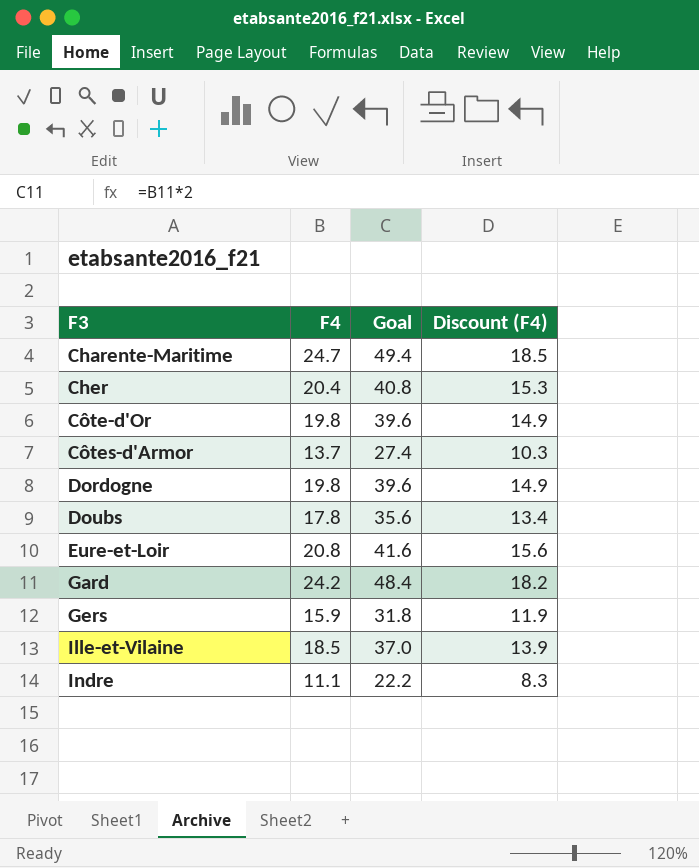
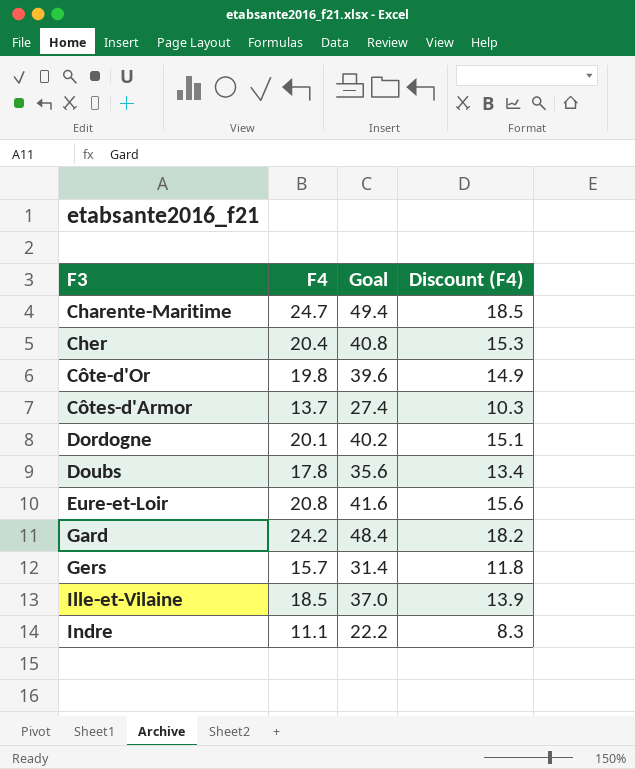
Dordogne | F4: 19.8 -> 20.1
Dordogne | Goal: 39.6 -> 40.2
Dordogne | Discount (F4): 14.9 -> 15.1
Gers | F4: 15.9 -> 15.7
Gers | Goal: 31.8 -> 31.4
Gers | Discount (F4): 11.9 -> 11.8

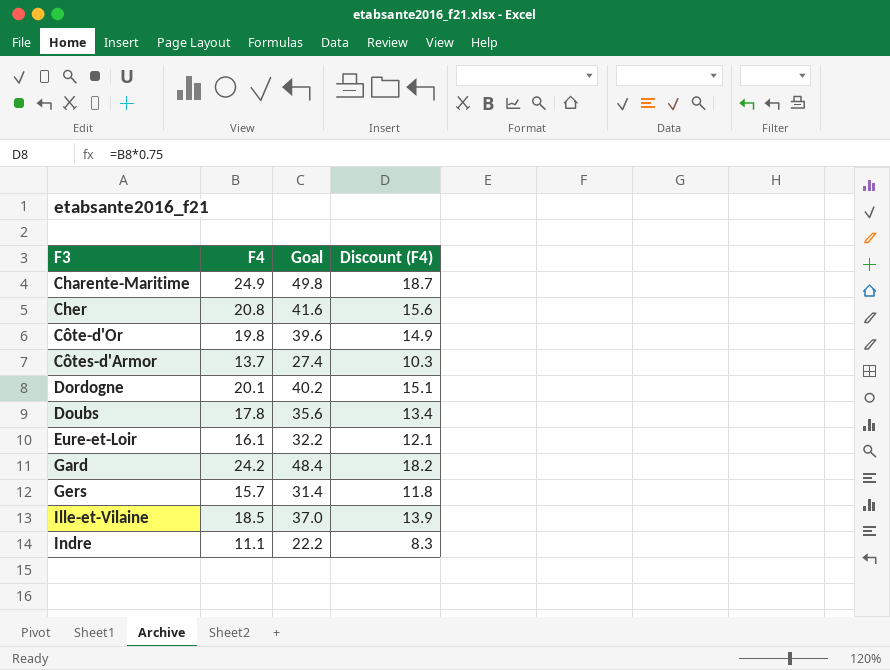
Charente-Maritime | F4: 24.7 -> 24.9
Charente-Maritime | Goal: 49.4 -> 49.8
Charente-Maritime | Discount (F4): 18.5 -> 18.7
Cher | F4: 20.4 -> 20.8
Cher | Goal: 40.8 -> 41.6
Cher | Discount (F4): 15.3 -> 15.6
Eure-et-Loir | F4: 20.8 -> 16.1
Eure-et-Loir | Goal: 41.6 -> 32.2
Eure-et-Loir | Discount (F4): 15.6 -> 12.1

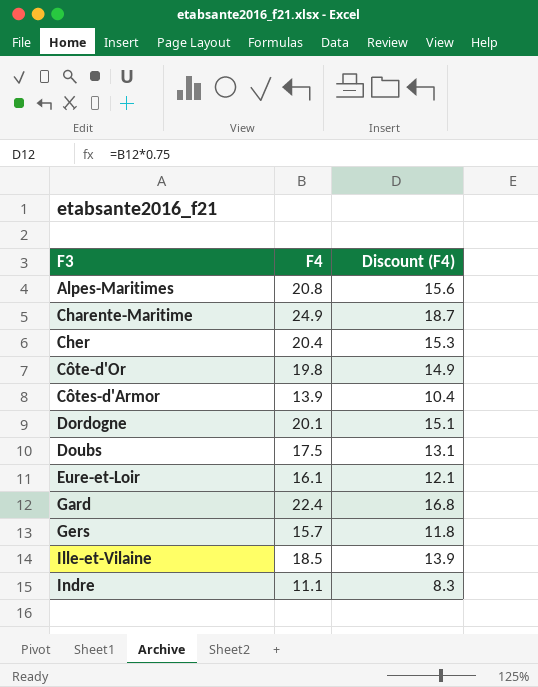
column Goal | formula: [F4] * 2 -> none
row Alpes-Maritimes: none -> 20.8 | 15.6
Cher | F4: 20.8 -> 20.4
Cher | Discount (F4): 15.6 -> 15.3
Côtes-d'Armor | F4: 13.7 -> 13.9
Côtes-d'Armor | Discount (F4): 10.3 -> 10.4
Doubs | F4: 17.8 -> 17.5
Doubs | Discount (F4): 13.4 -> 13.1
Gard | F4: 24.2 -> 22.4
Gard | Discount (F4): 18.2 -> 16.8

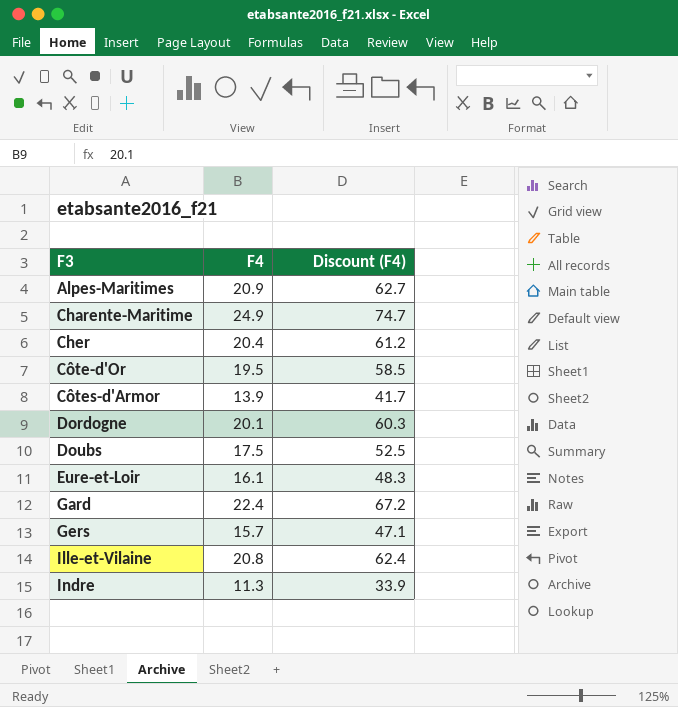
column Discount (F4) | formula: [F4] * 0.75 -> [F4] * 3
Alpes-Maritimes | F4: 20.8 -> 20.9
Côte-d'Or | F4: 19.8 -> 19.5
Ille-et-Vilaine | F4: 18.5 -> 20.8
Indre | F4: 11.1 -> 11.3

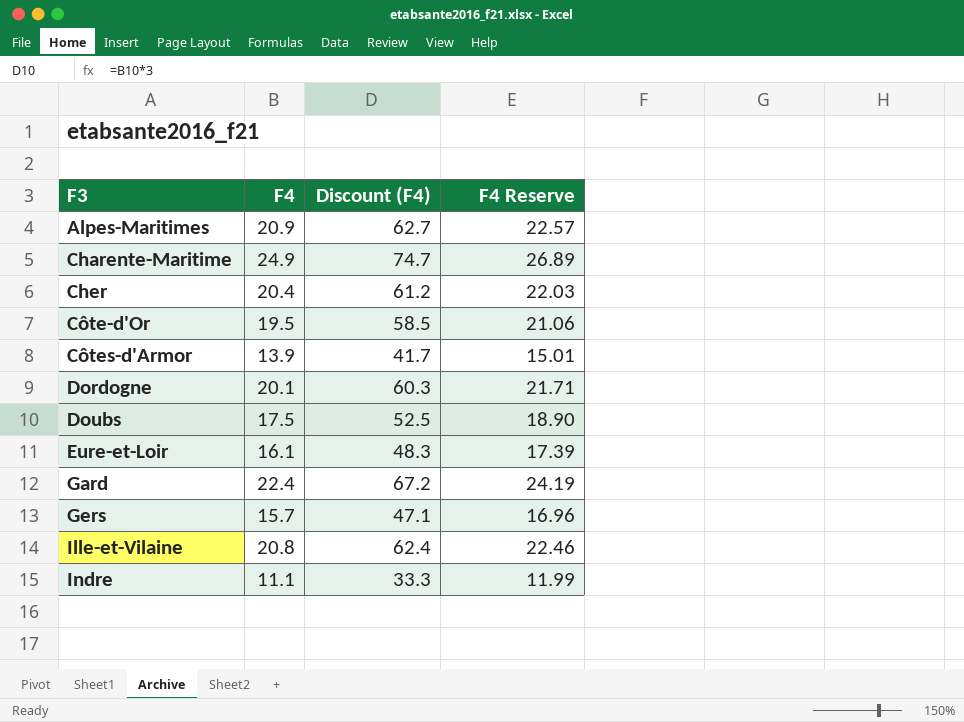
column F4 Reserve | formula: none -> [F4] * 1.08
Indre | F4: 11.3 -> 11.1
Indre | Discount (F4): 33.9 -> 33.3

